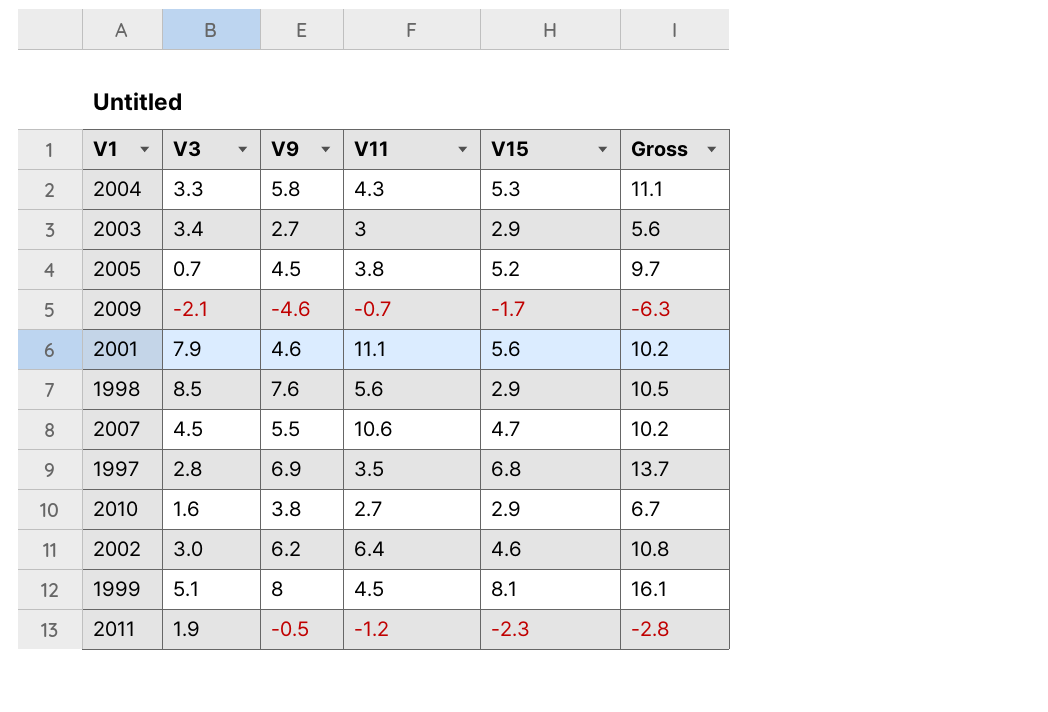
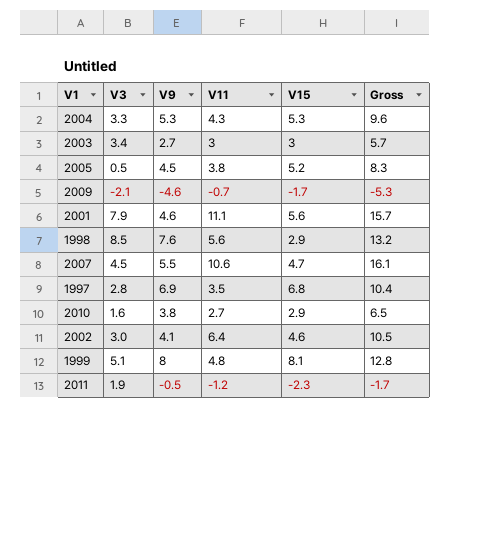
column Gross | formula: [V9] + [V15] -> [V9] + [V11]
2004 | V9: 5.8 -> 5.3
2003 | V15: 2.9 -> 3
2005 | V3: 0.7 -> 0.5
2002 | V9: 6.2 -> 4.1
1999 | V11: 4.5 -> 4.8

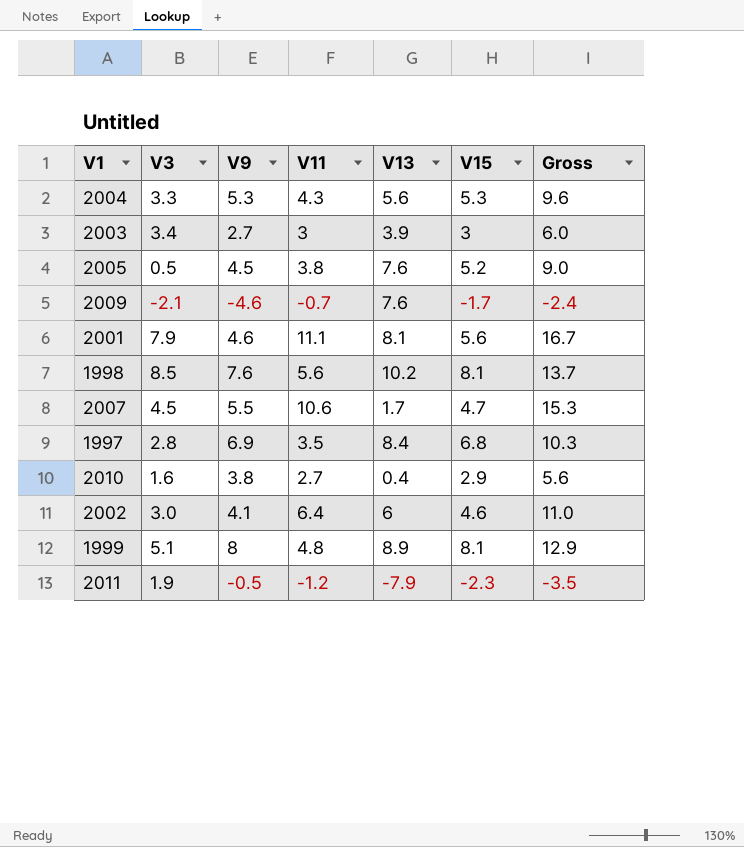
column V13 | position: none -> 5
column Gross | formula: [V9] + [V11] -> [V11] + [V15]
1998 | V15: 2.9 -> 8.1

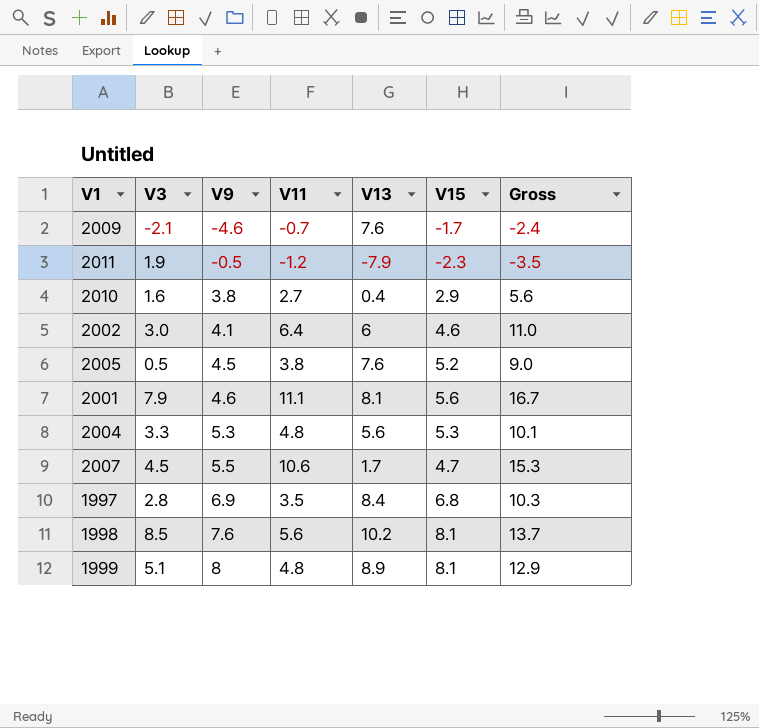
row order: none -> V9 ascending
row 2003: 3.4 | 2.7 | 3 | 3.9 | 3 | 6.0 -> none
2004 | V11: 4.3 -> 4.8
2004 | Gross: 9.6 -> 10.1

